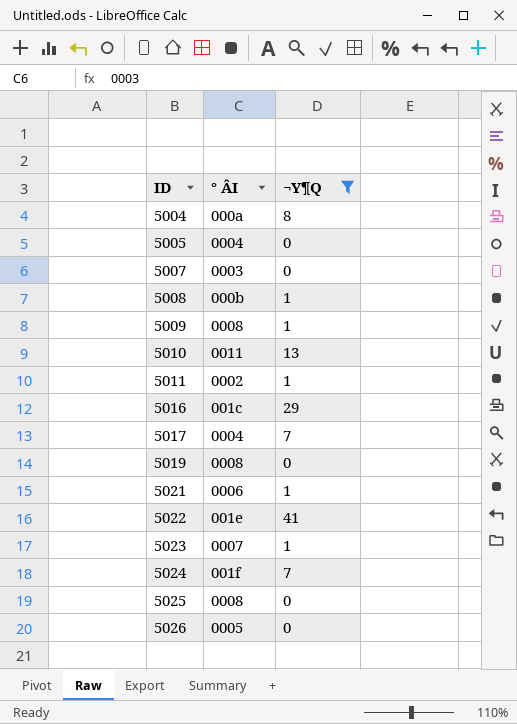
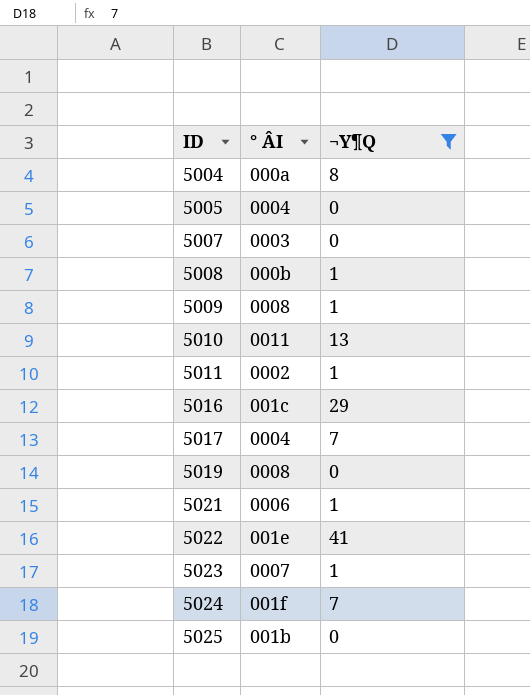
row 5026: 0005 | 0 -> none
5025 | ° ÂI: 0008 -> 001b

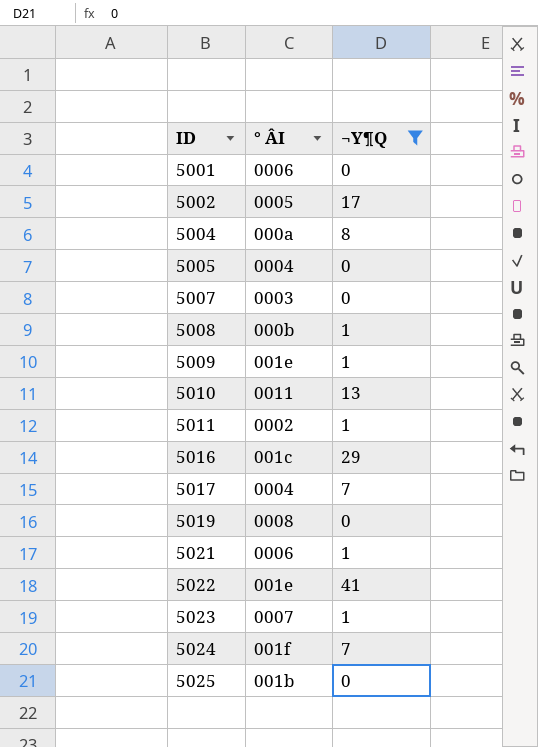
row 5001: none -> 0006 | 0
row 5002: none -> 0005 | 17
5009 | ° ÂI: 0008 -> 001e

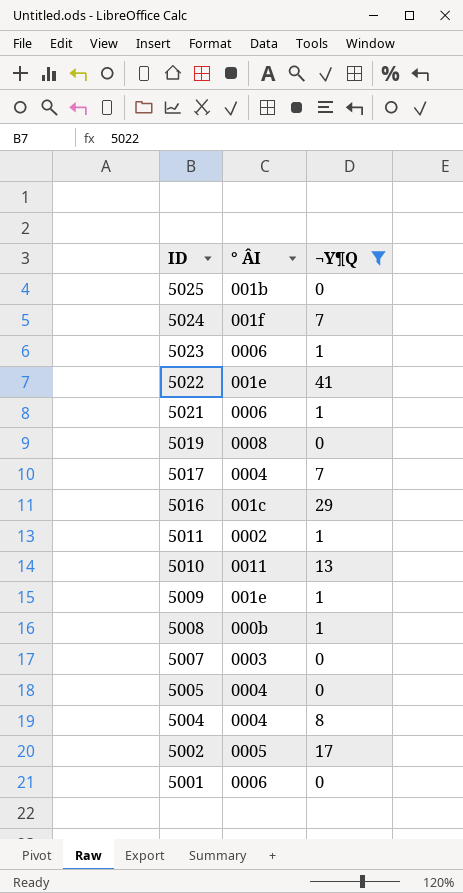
row order: ID ascending -> ID descending
5023 | ° ÂI: 0007 -> 0006
5004 | ° ÂI: 000a -> 0004

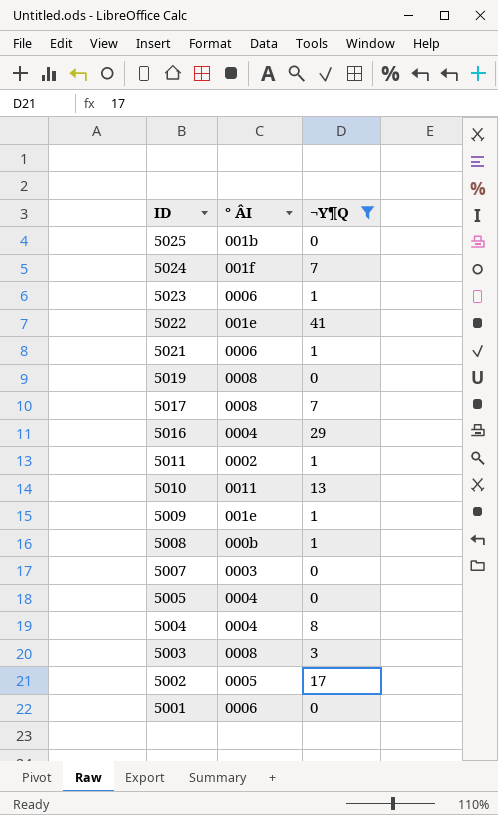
5017 | ° ÂI: 0004 -> 0008
5016 | ° ÂI: 001c -> 0004
row 5003: none -> 0008 | 3

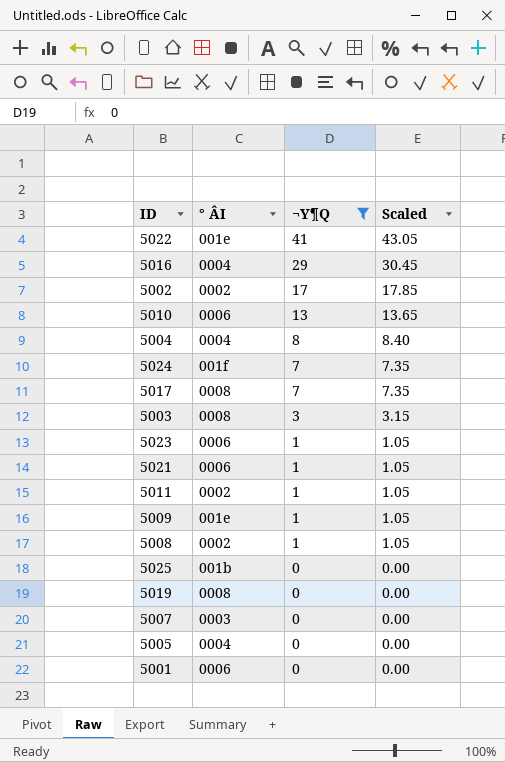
row order: ID descending -> ¬Y¶Q descending
column Scaled | formula: none -> [¬Y¶Q] * 1.05
5002 | ° ÂI: 0005 -> 0002
5010 | ° ÂI: 0011 -> 0006
5008 | ° ÂI: 000b -> 0002

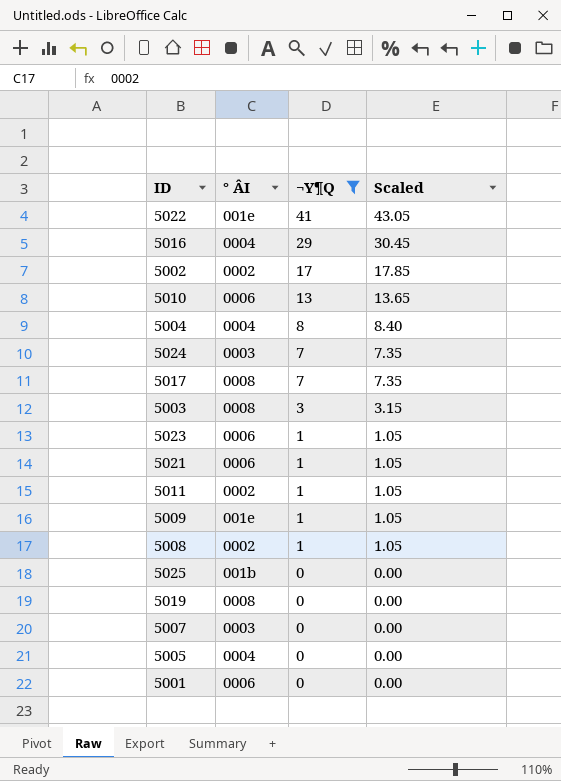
5024 | ° ÂI: 001f -> 0003

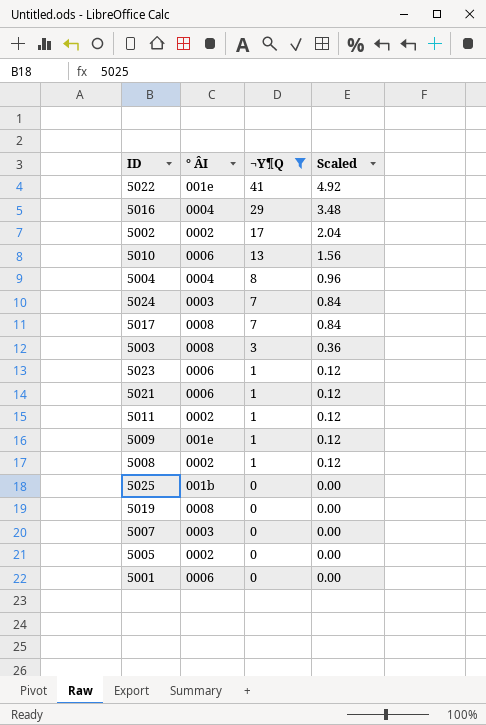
column Scaled | formula: [¬Y¶Q] * 1.05 -> [¬Y¶Q] * 0.12
5005 | ° ÂI: 0004 -> 0002

